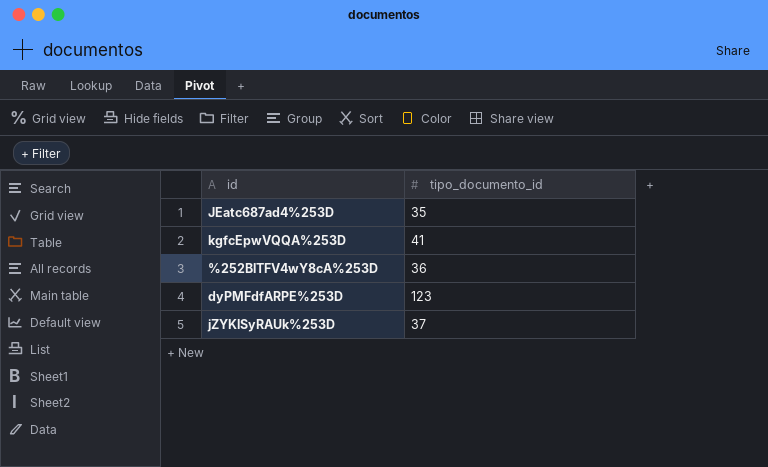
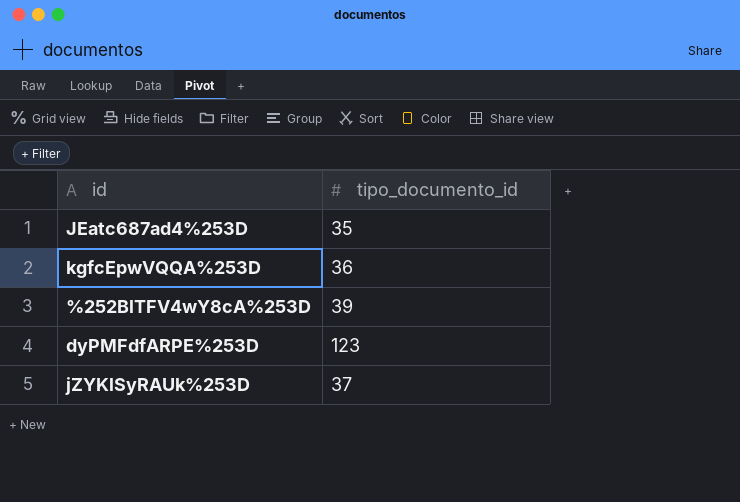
kgfcEpwVQQA%253D | tipo_documento_id: 41 -> 36
%252BlTFV4wY8cA%253D | tipo_documento_id: 36 -> 39

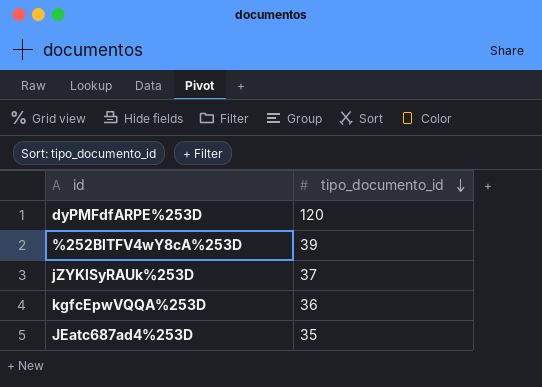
row order: none -> tipo_documento_id descending
dyPMFdfARPE%253D | tipo_documento_id: 123 -> 120

